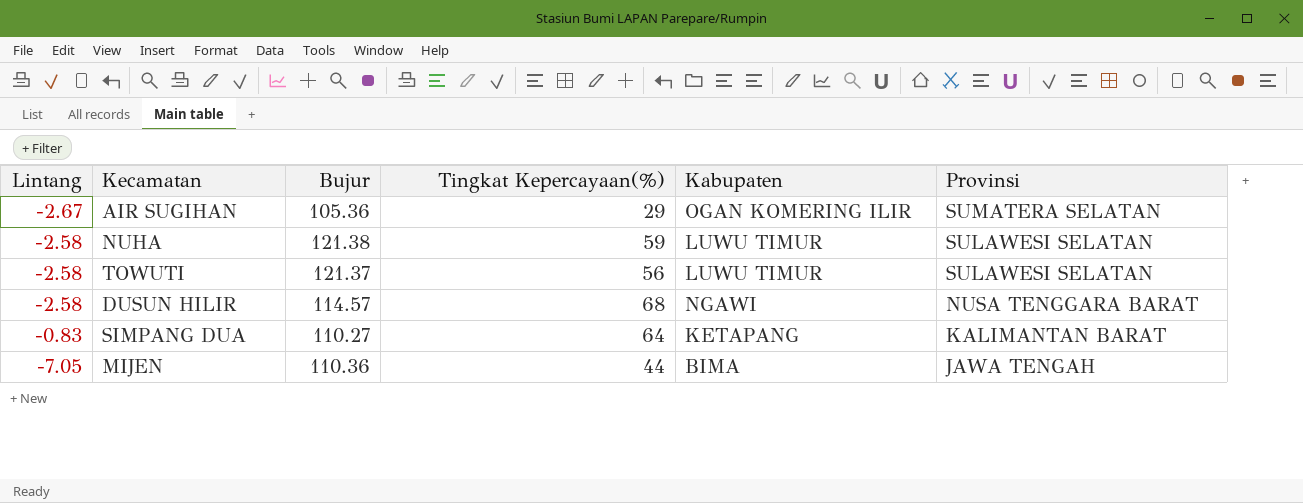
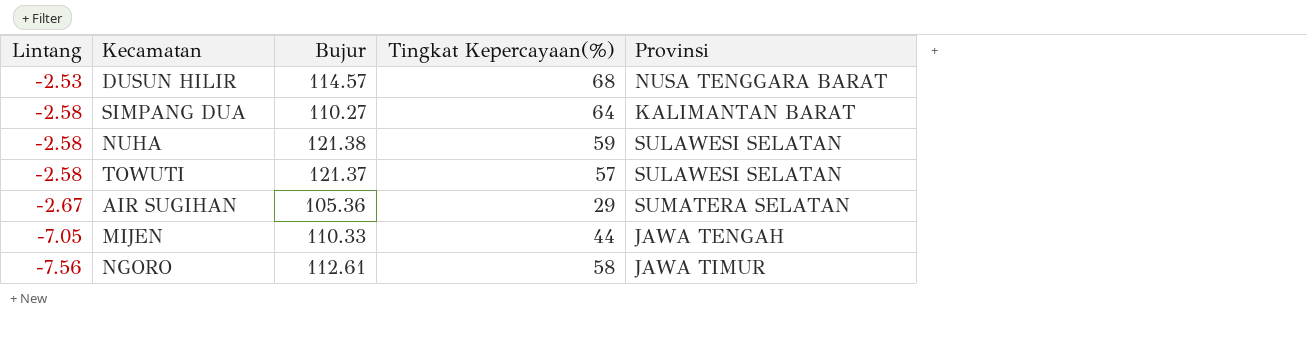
row order: Provinsi descending -> Lintang descending
column Kabupaten | position: 5 -> none
DUSUN HILIR | Lintang: -2.58 -> -2.53
SIMPANG DUA | Lintang: -0.83 -> -2.58
TOWUTI | Tingkat Kepercayaan(%): 56 -> 57
MIJEN | Bujur: 110.36 -> 110.33
row NGORO: none -> -7.56 | 112.61 | 58 | JAWA TIMUR

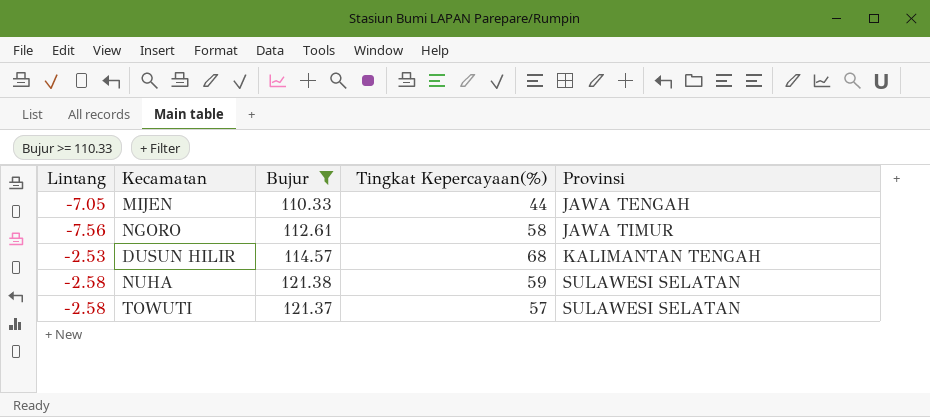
filter: none -> Bujur >= 110.33
row order: Lintang descending -> Provinsi ascending
DUSUN HILIR | Provinsi: NUSA TENGGARA BARAT -> KALIMANTAN TENGAH

